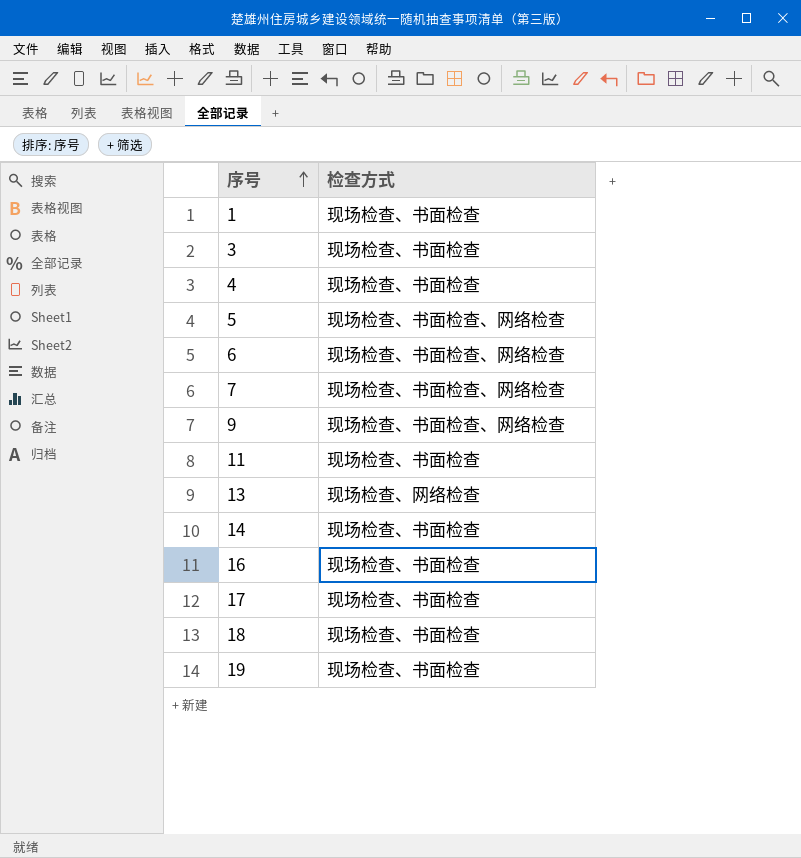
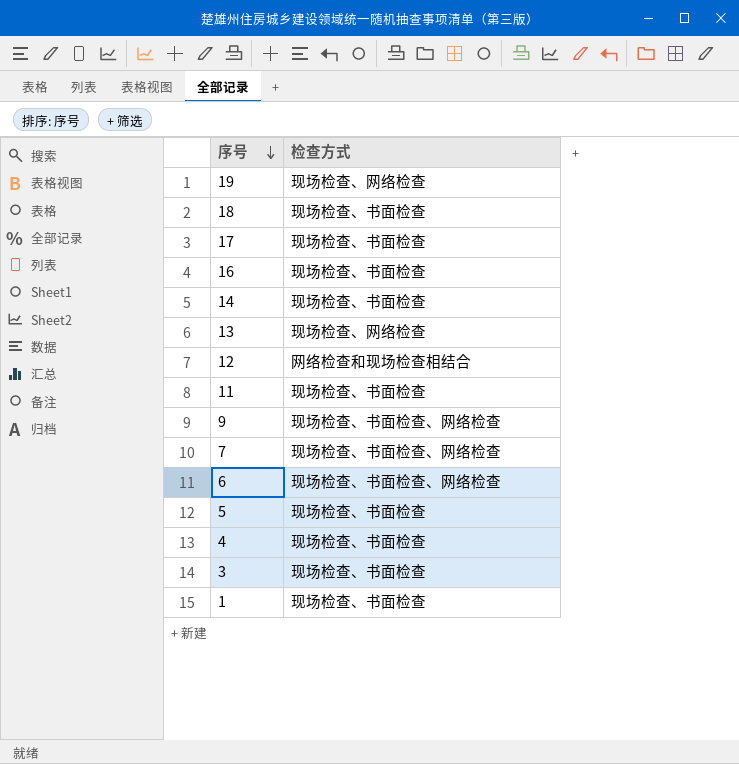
row order: 序号 ascending -> 序号 descending
19 | 检查方式: 现场检查、书面检查 -> 现场检查、网络检查
row 12: none -> 网络检查和现场检查相结合
5 | 检查方式: 现场检查、书面检查、网络检查 -> 现场检查、书面检查

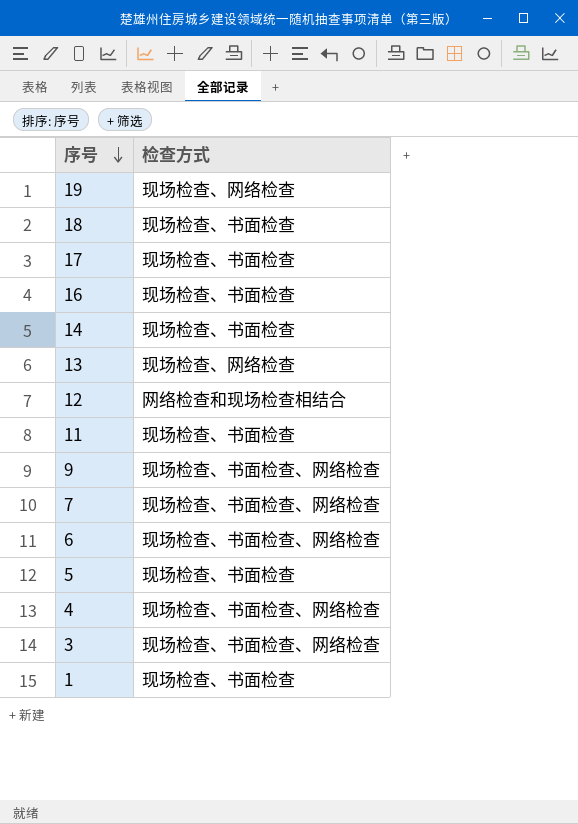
4 | 检查方式: 现场检查、书面检查 -> 现场检查、书面检查、网络检查
3 | 检查方式: 现场检查、书面检查 -> 现场检查、书面检查、网络检查

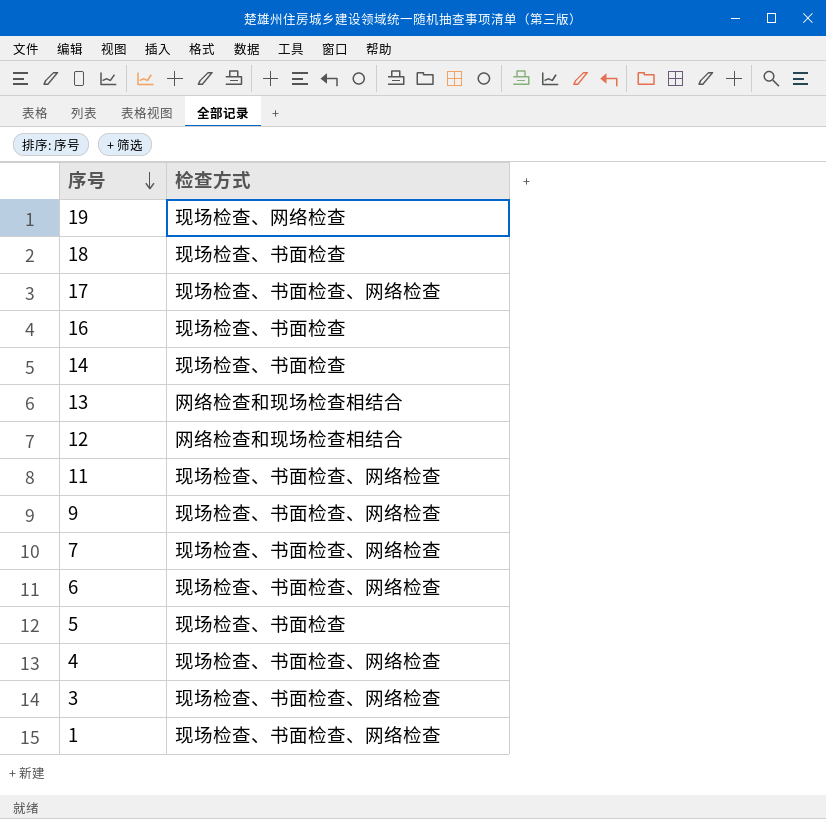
17 | 检查方式: 现场检查、书面检查 -> 现场检查、书面检查、网络检查
13 | 检查方式: 现场检查、网络检查 -> 网络检查和现场检查相结合
11 | 检查方式: 现场检查、书面检查 -> 现场检查、书面检查、网络检查
1 | 检查方式: 现场检查、书面检查 -> 现场检查、书面检查、网络检查

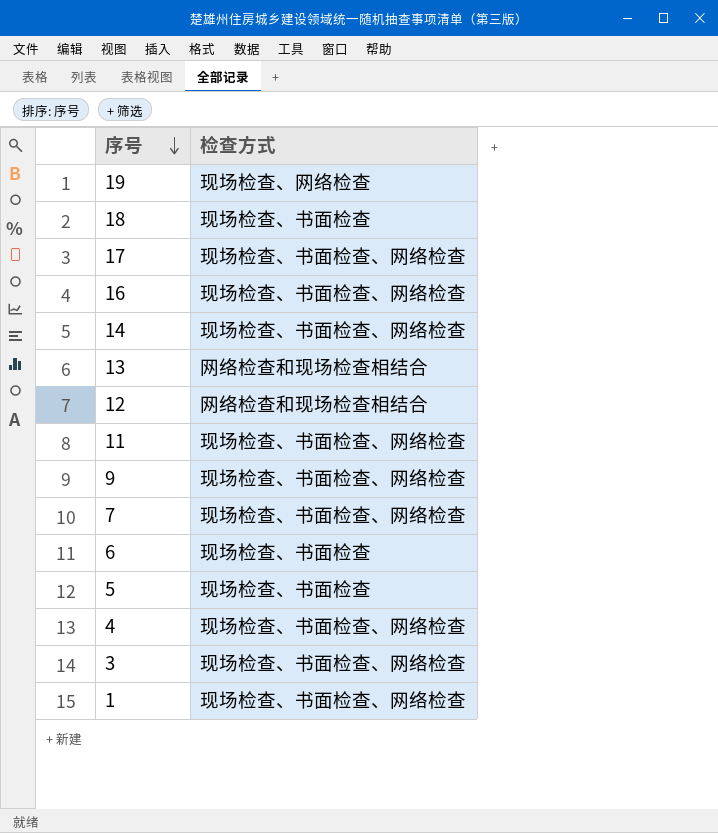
16 | 检查方式: 现场检查、书面检查 -> 现场检查、书面检查、网络检查
14 | 检查方式: 现场检查、书面检查 -> 现场检查、书面检查、网络检查
6 | 检查方式: 现场检查、书面检查、网络检查 -> 现场检查、书面检查

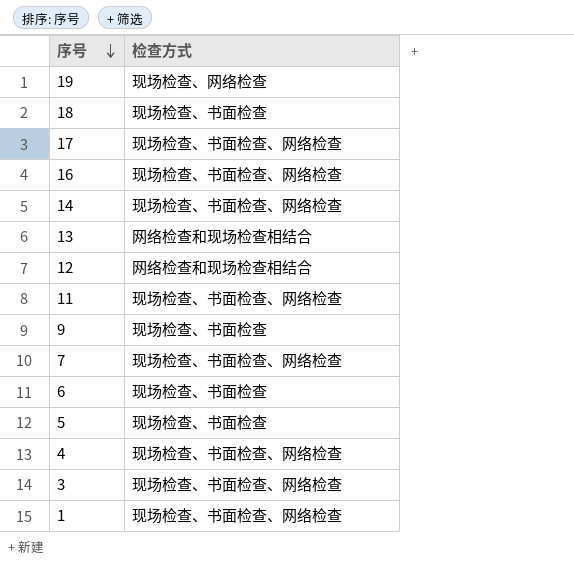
9 | 检查方式: 现场检查、书面检查、网络检查 -> 现场检查、书面检查

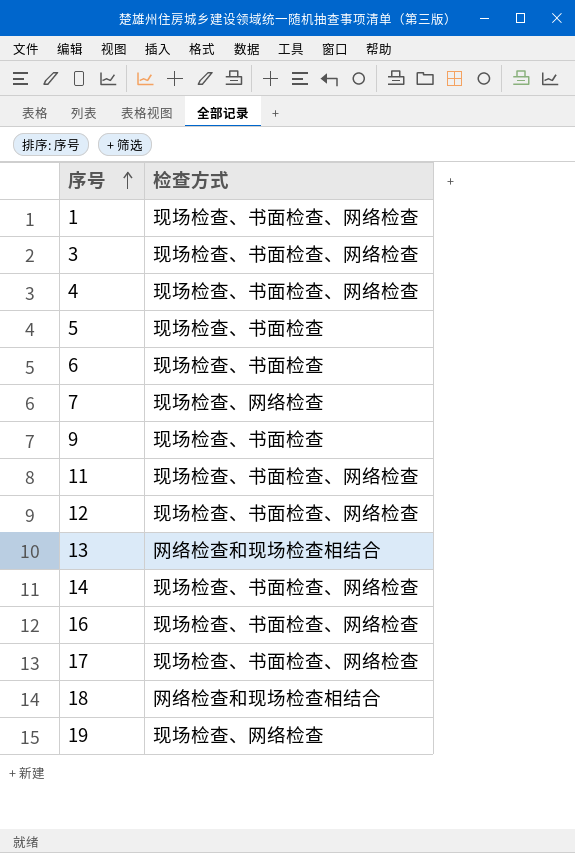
row order: 序号 descending -> 序号 ascending
7 | 检查方式: 现场检查、书面检查、网络检查 -> 现场检查、网络检查
12 | 检查方式: 网络检查和现场检查相结合 -> 现场检查、书面检查、网络检查
18 | 检查方式: 现场检查、书面检查 -> 网络检查和现场检查相结合

